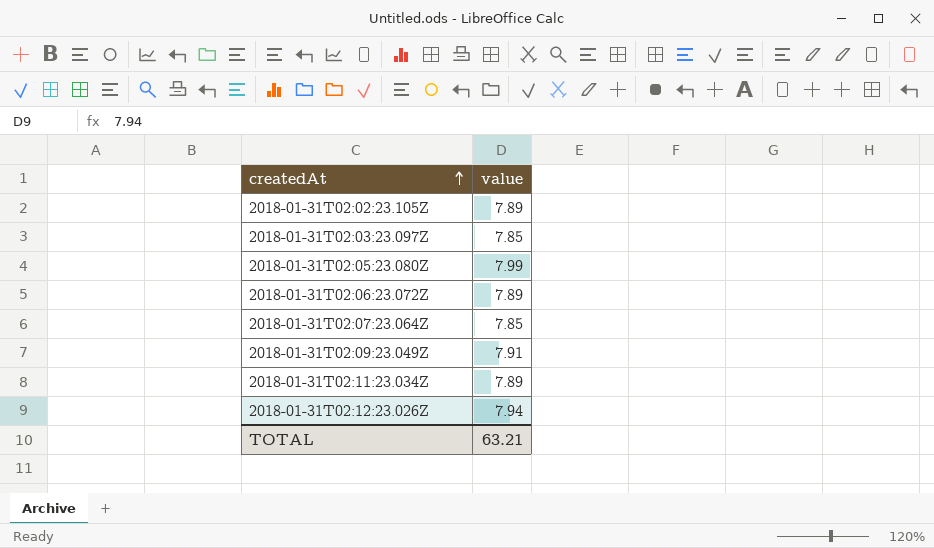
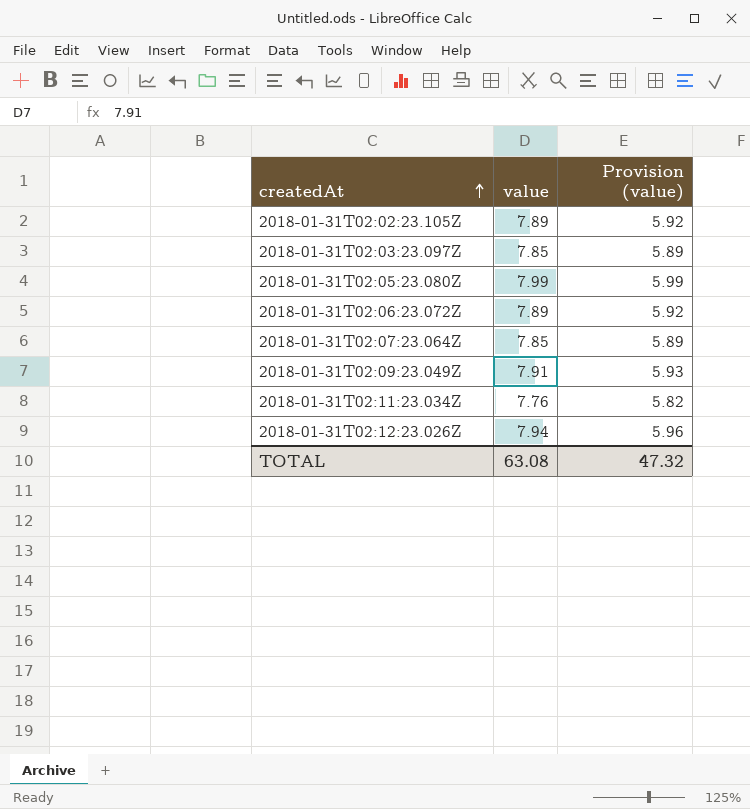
column Provision (value) | formula: none -> [value] * 0.75
2018-01-31T02:11:23.034Z | value: 7.89 -> 7.76
TOTAL | value: 63.21 -> 63.08

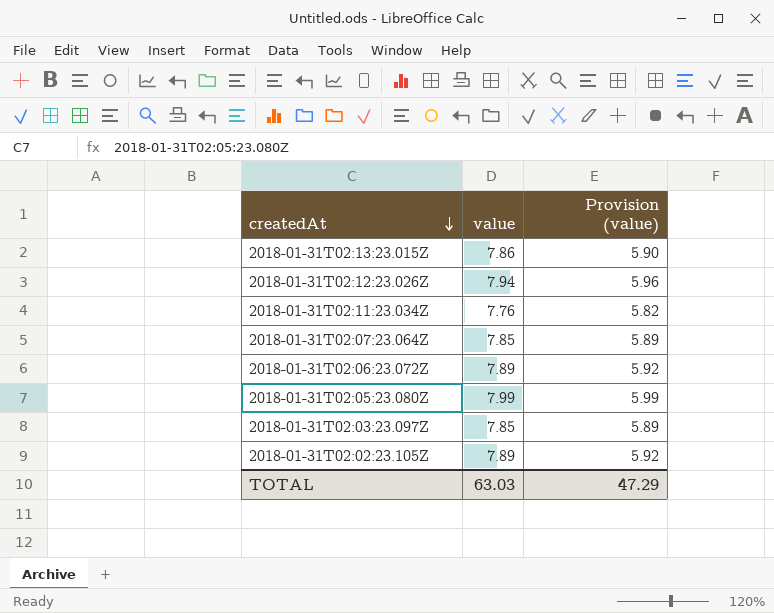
row order: createdAt ascending -> createdAt descending
row 2018-01-31T02:09:23.049Z: 7.91 | 5.93 -> none
row 2018-01-31T02:13:23.015Z: none -> 7.86 | 5.90
TOTAL | value: 63.08 -> 63.03
TOTAL | Provision (value): 47.32 -> 47.29

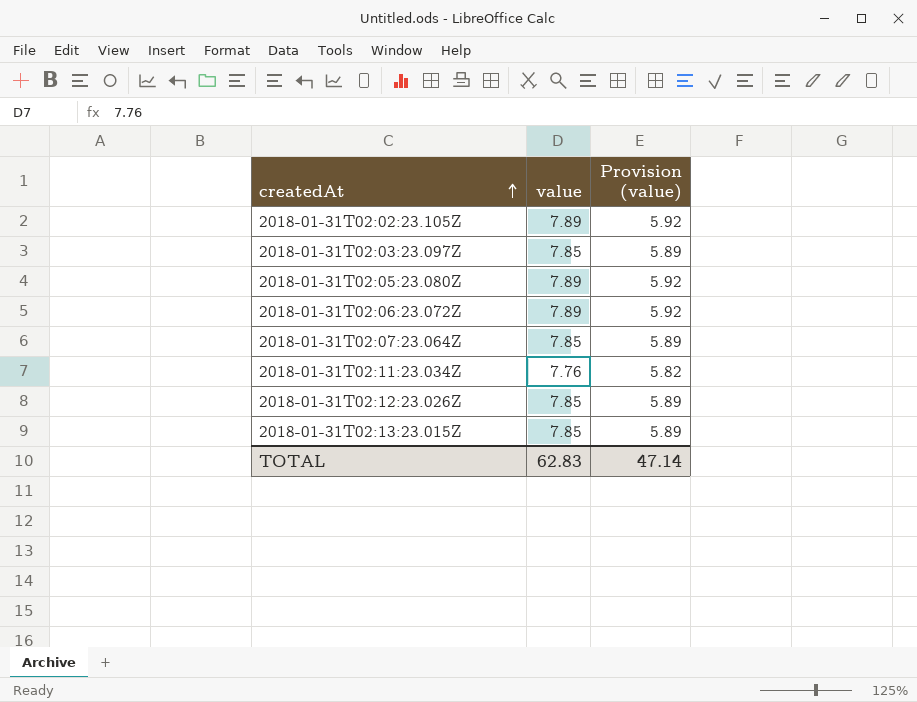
row order: createdAt descending -> createdAt ascending
2018-01-31T02:05:23.080Z | value: 7.99 -> 7.89
2018-01-31T02:05:23.080Z | Provision (value): 5.99 -> 5.92
2018-01-31T02:12:23.026Z | value: 7.94 -> 7.85
2018-01-31T02:12:23.026Z | Provision (value): 5.96 -> 5.89
2018-01-31T02:13:23.015Z | value: 7.86 -> 7.85
2018-01-31T02:13:23.015Z | Provision (value): 5.90 -> 5.89
TOTAL | value: 63.03 -> 62.83
TOTAL | Provision (value): 47.29 -> 47.14

